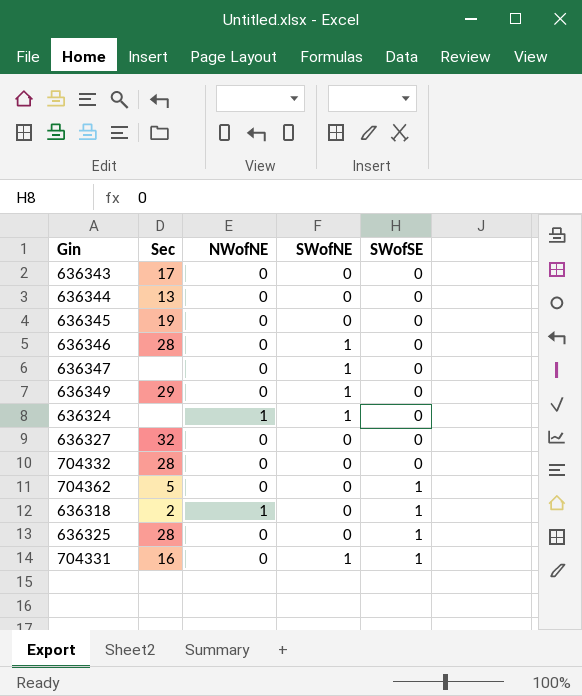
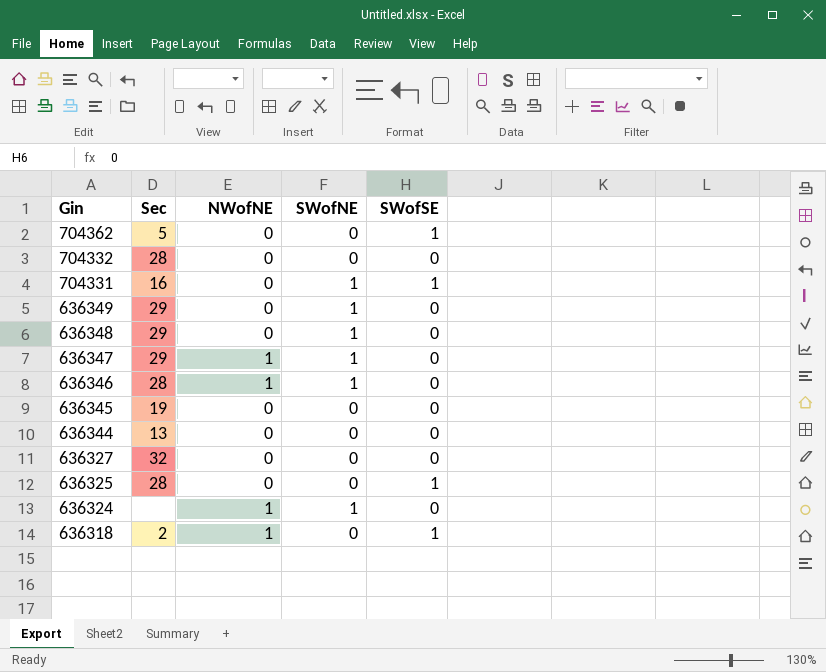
row order: SWofSE ascending -> Gin descending
row 636343: 17 | 0 | 0 | 0 -> none
row 636348: none -> 29 | 0 | 1 | 0
636347 | Sec: none -> 29
636347 | NWofNE: 0 -> 1
636346 | NWofNE: 0 -> 1

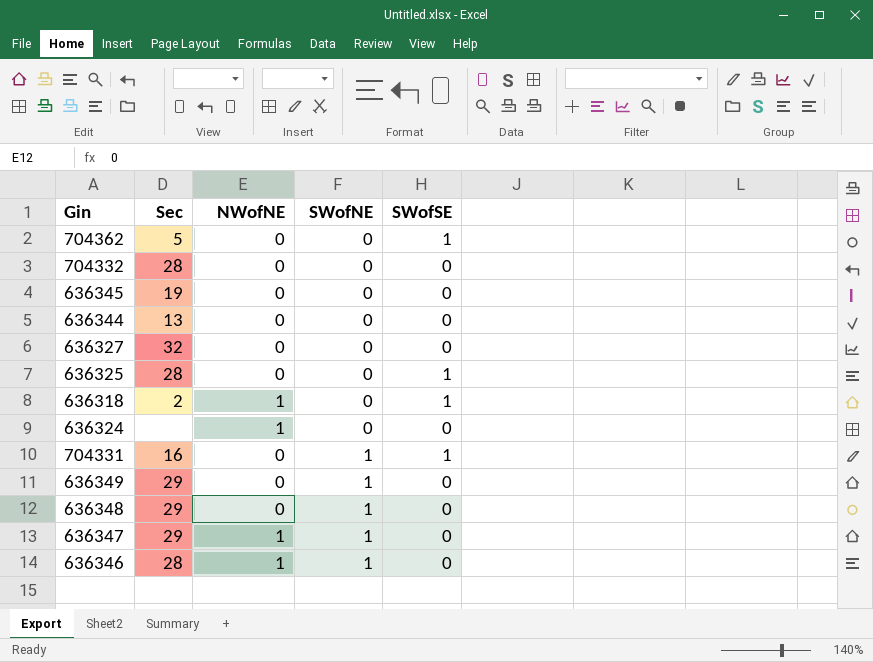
row order: Gin descending -> SWofNE ascending
636324 | SWofNE: 1 -> 0

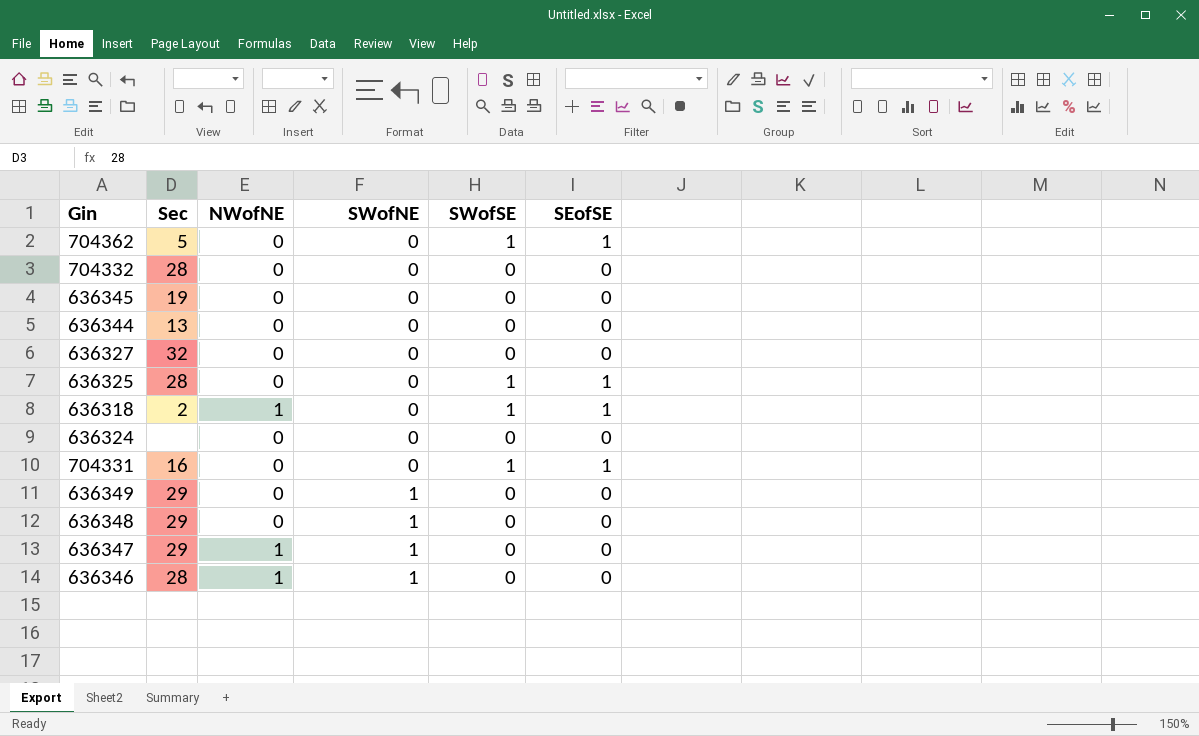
column SEofSE | position: none -> 6
636324 | NWofNE: 1 -> 0
704331 | SWofNE: 1 -> 0

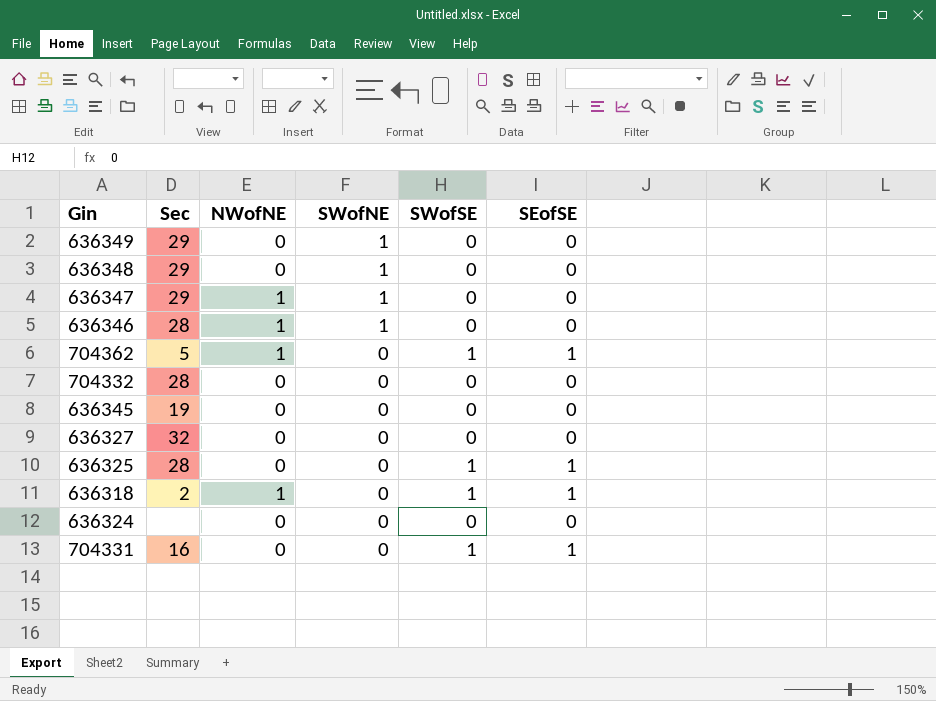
row order: SWofNE ascending -> SWofNE descending
row 636344: 13 | 0 | 0 | 0 | 0 -> none
704362 | NWofNE: 0 -> 1

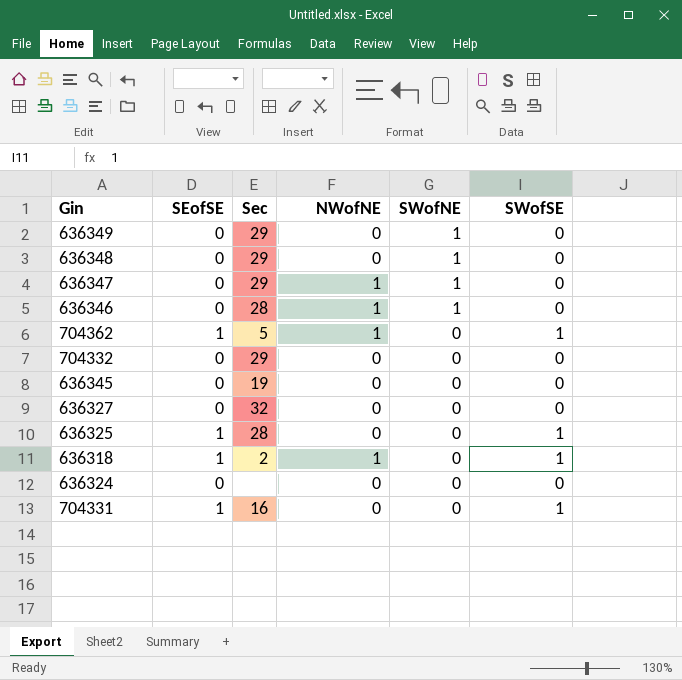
column SEofSE | position: 6 -> 2
704332 | Sec: 28 -> 29

